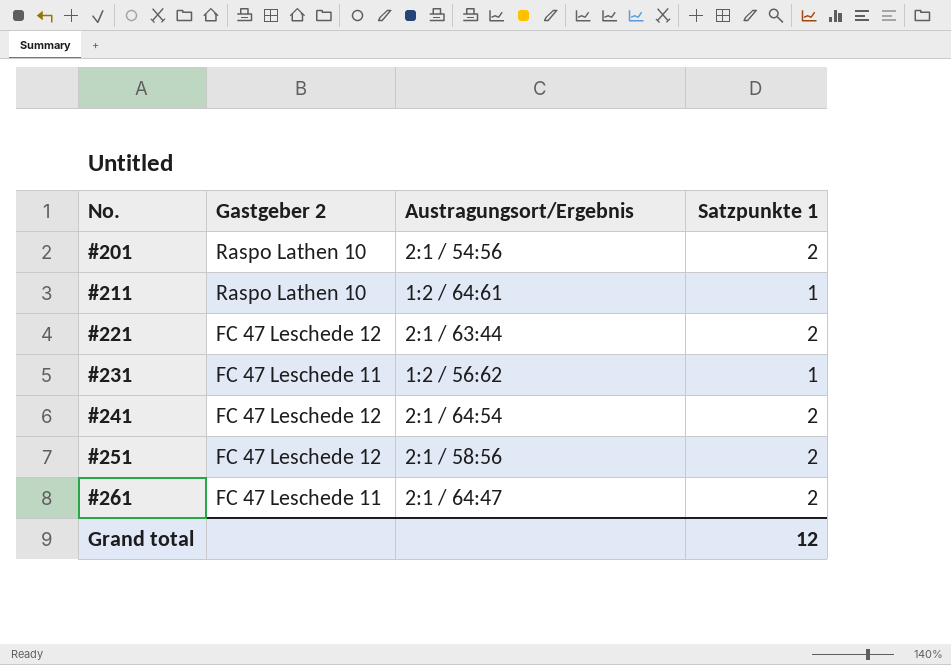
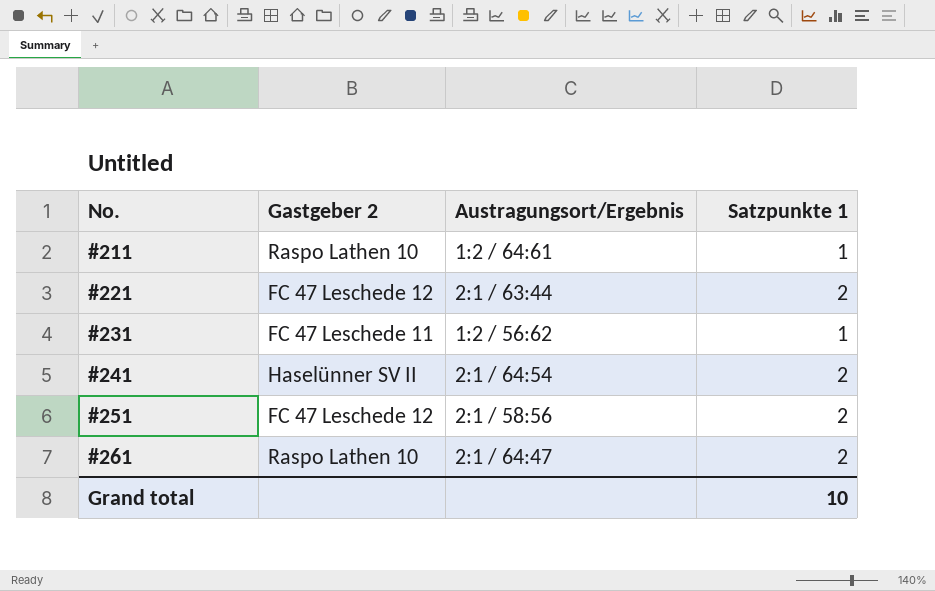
row #201: Raspo Lathen 10 | 2:1 / 54:56 | 2 -> none
#241 | Gastgeber 2: FC 47 Leschede 12 -> Haselünner SV II
#261 | Gastgeber 2: FC 47 Leschede 11 -> Raspo Lathen 10
Grand total | Satzpunkte 1: 12 -> 10

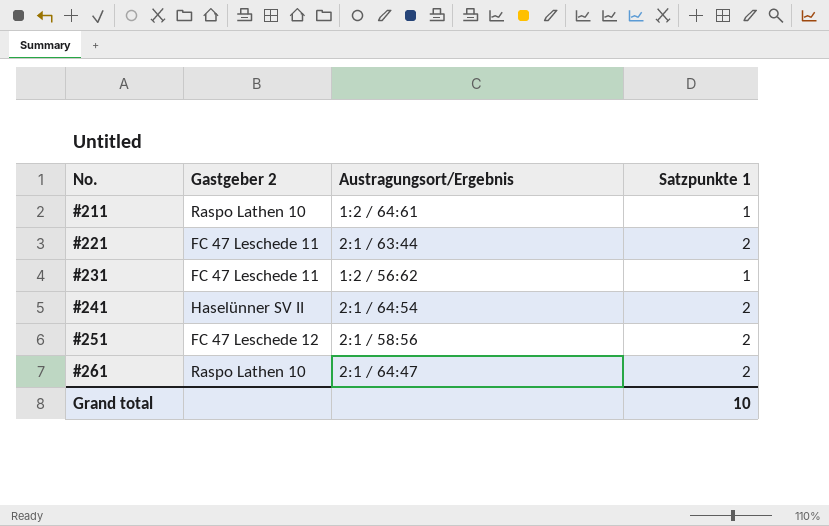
#221 | Gastgeber 2: FC 47 Leschede 12 -> FC 47 Leschede 11

